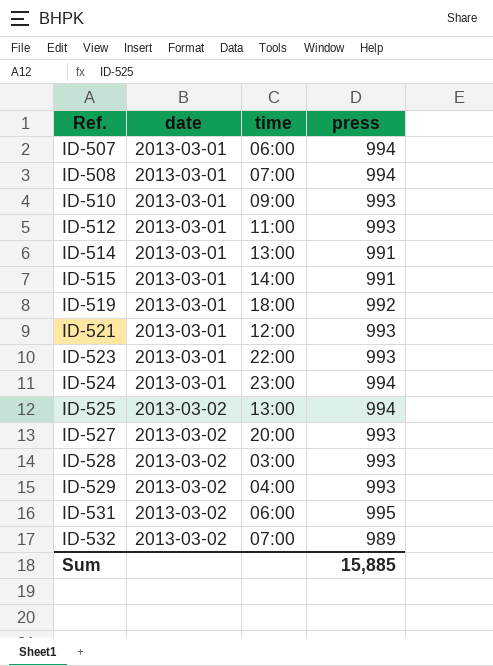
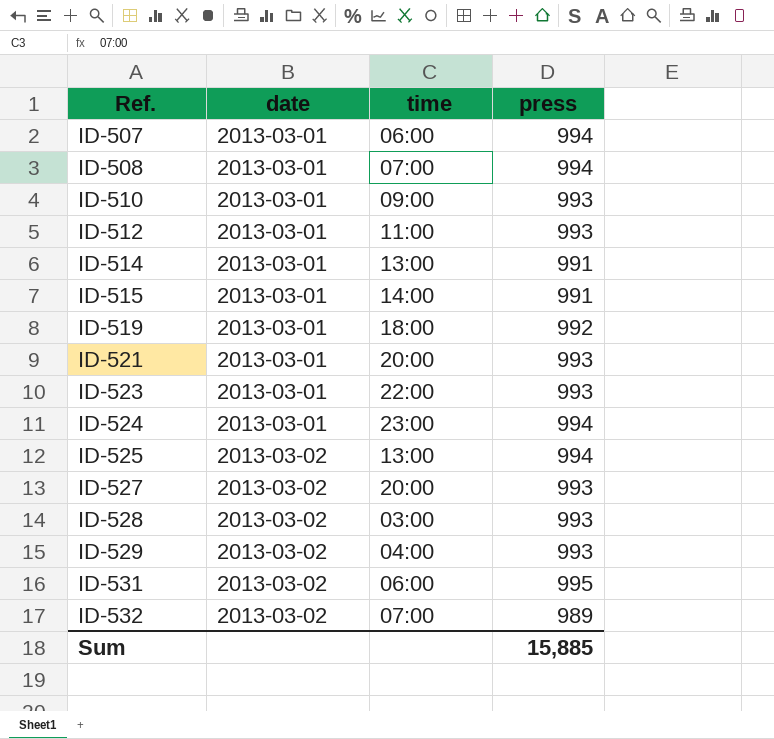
ID-521 | time: 12:00 -> 20:00

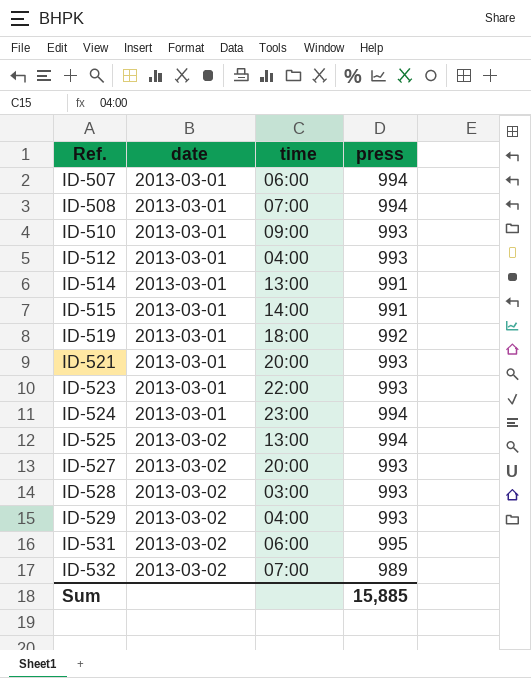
ID-512 | time: 11:00 -> 04:00

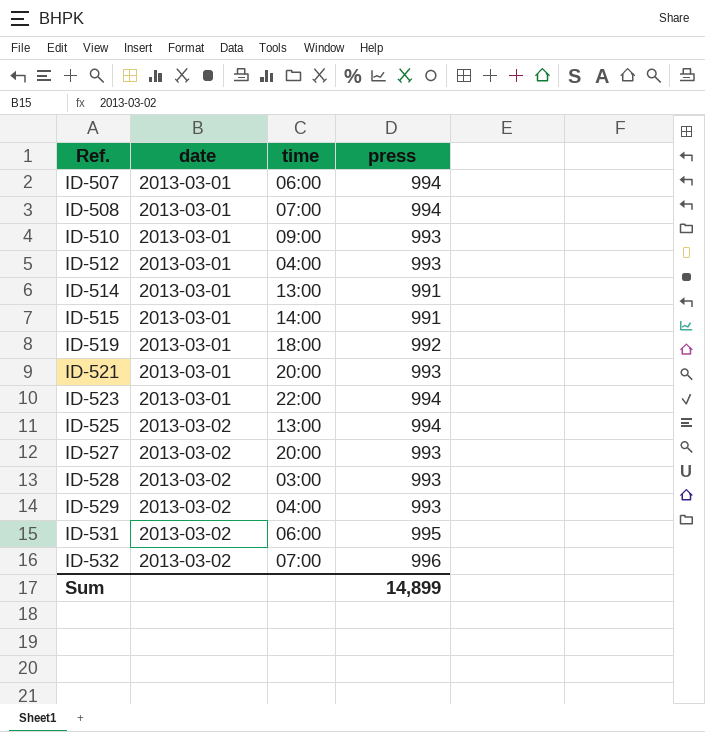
row ID-524: 2013-03-01 | 23:00 | 994 -> none
ID-523 | press: 993 -> 994
ID-532 | press: 989 -> 996
Sum | press: 15,885 -> 14,899

